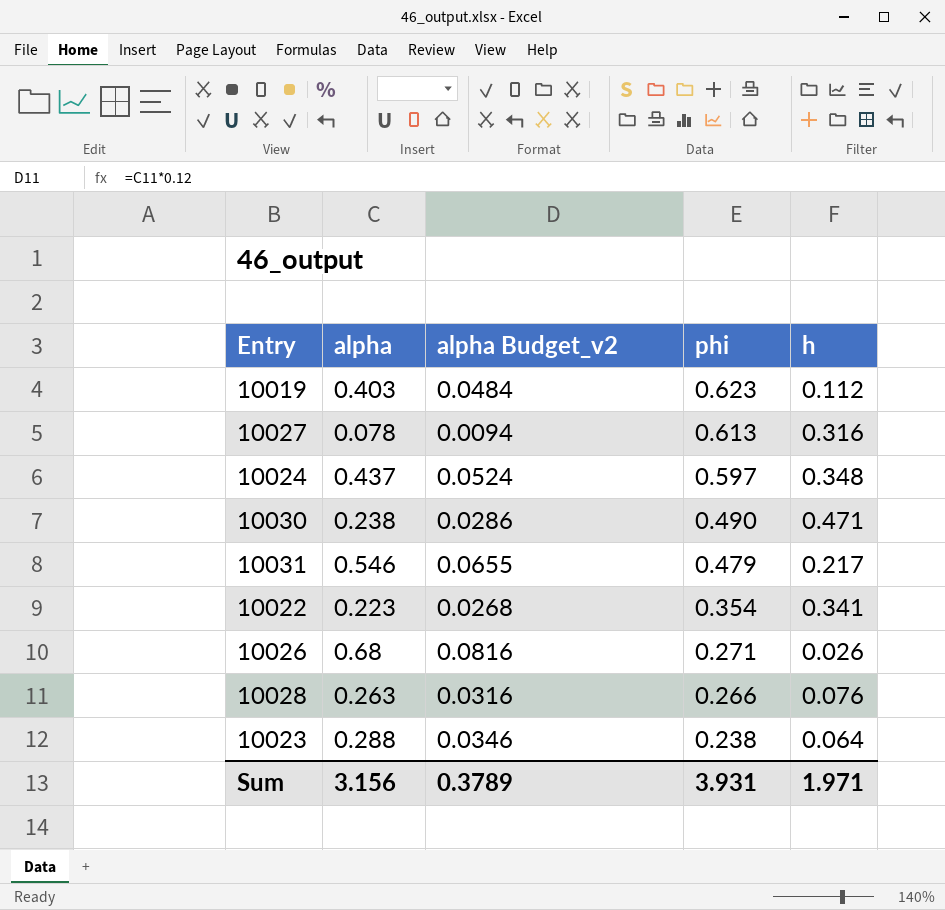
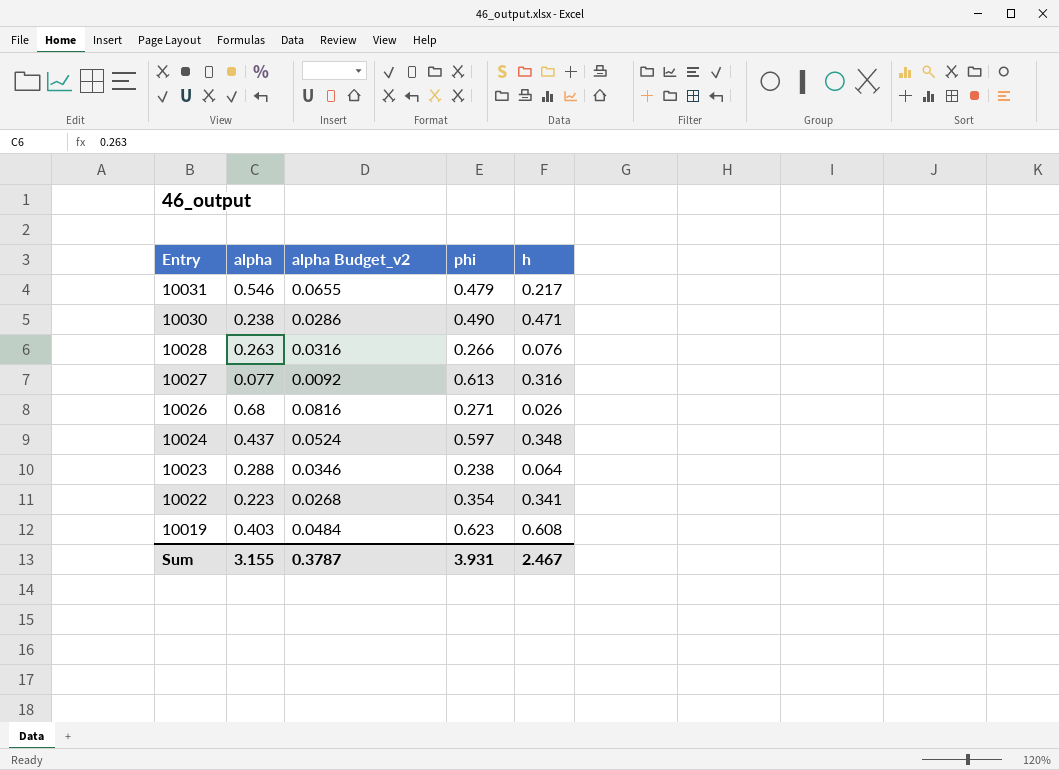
row order: phi descending -> Entry descending
10027 | alpha: 0.078 -> 0.077
10027 | alpha Budget_v2: 0.0094 -> 0.0092
10019 | h: 0.112 -> 0.608
Sum | alpha: 3.156 -> 3.155
Sum | alpha Budget_v2: 0.3789 -> 0.3787
Sum | h: 1.971 -> 2.467

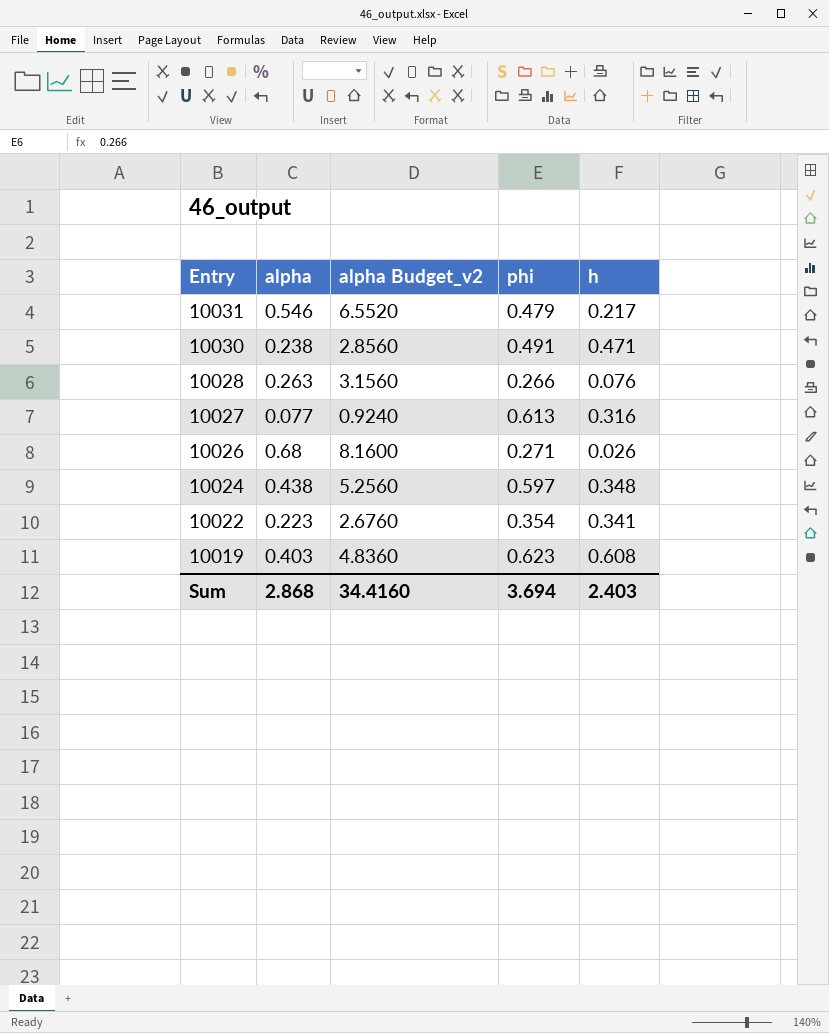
column alpha Budget_v2 | formula: [alpha] * 0.12 -> [alpha] * 12
row 10023: 0.288 | 0.0346 | 0.238 | 0.064 -> none
10030 | phi: 0.490 -> 0.491
10024 | alpha: 0.437 -> 0.438
Sum | alpha: 3.155 -> 2.868
Sum | alpha Budget_v2: 0.3787 -> 34.4160
Sum | phi: 3.931 -> 3.694
Sum | h: 2.467 -> 2.403

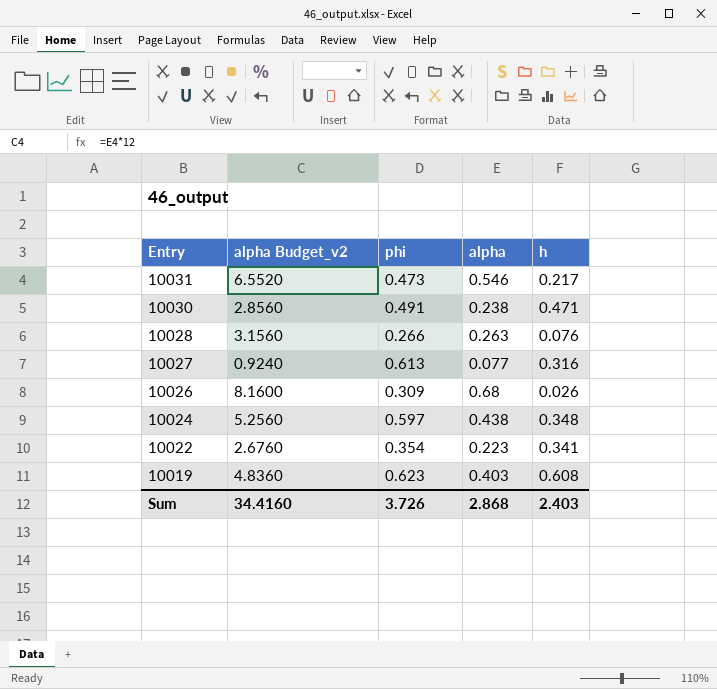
column alpha | position: 2 -> 4
10031 | phi: 0.479 -> 0.473
10026 | phi: 0.271 -> 0.309
Sum | phi: 3.694 -> 3.726

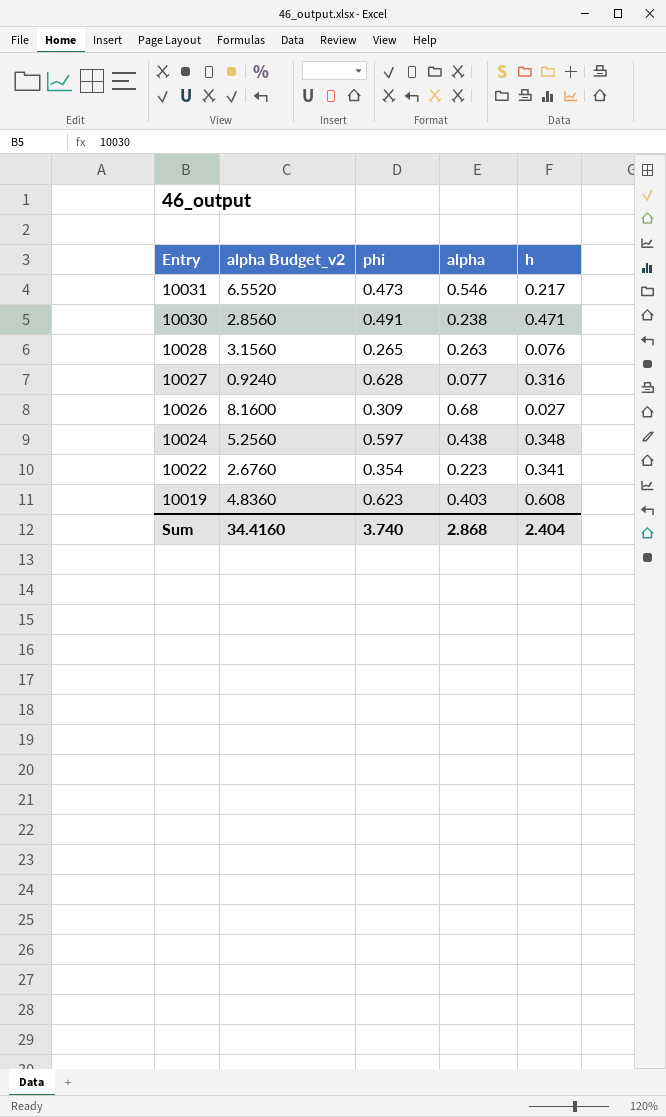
10028 | phi: 0.266 -> 0.265
10027 | phi: 0.613 -> 0.628
10026 | h: 0.026 -> 0.027
Sum | phi: 3.726 -> 3.740
Sum | h: 2.403 -> 2.404

